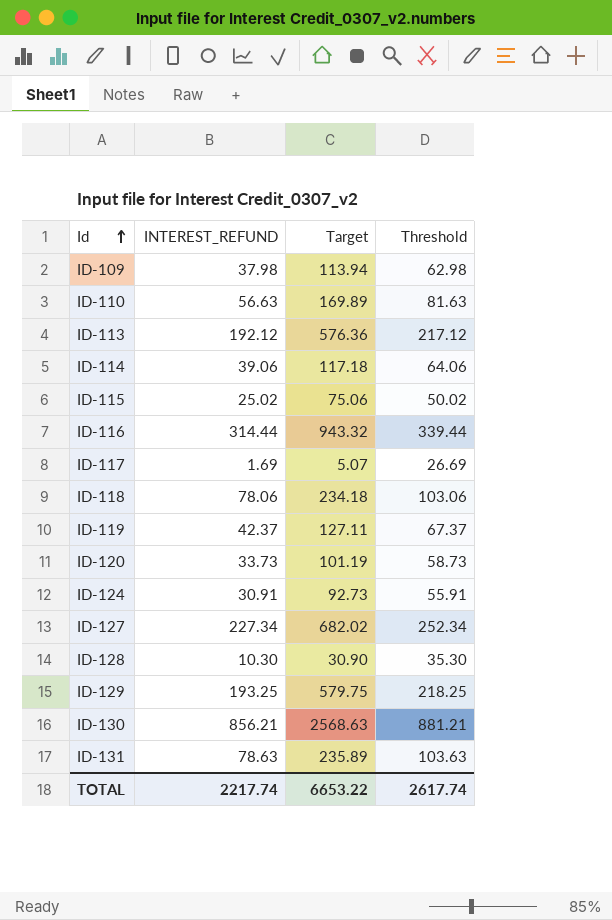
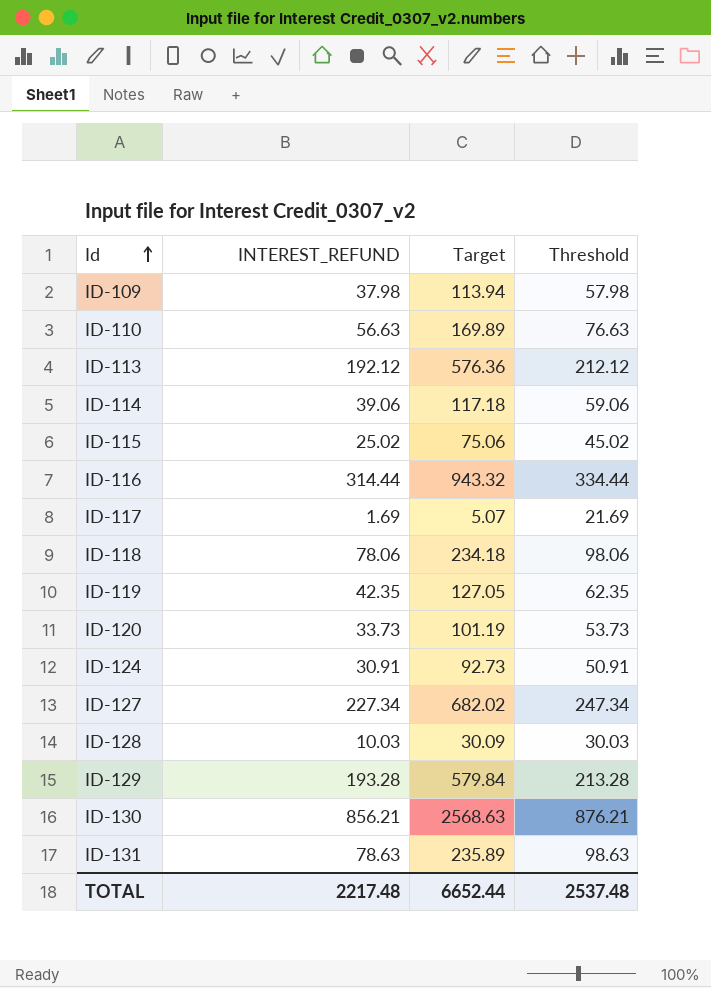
column Threshold | formula: [INTEREST_REFUND] + 25 -> [INTEREST_REFUND] + 20
ID-119 | INTEREST_REFUND: 42.37 -> 42.35
ID-119 | Target: 127.11 -> 127.05
ID-128 | INTEREST_REFUND: 10.30 -> 10.03
ID-128 | Target: 30.90 -> 30.09
ID-129 | INTEREST_REFUND: 193.25 -> 193.28
ID-129 | Target: 579.75 -> 579.84
TOTAL | INTEREST_REFUND: 2217.74 -> 2217.48
TOTAL | Target: 6653.22 -> 6652.44
TOTAL | Threshold: 2617.74 -> 2537.48

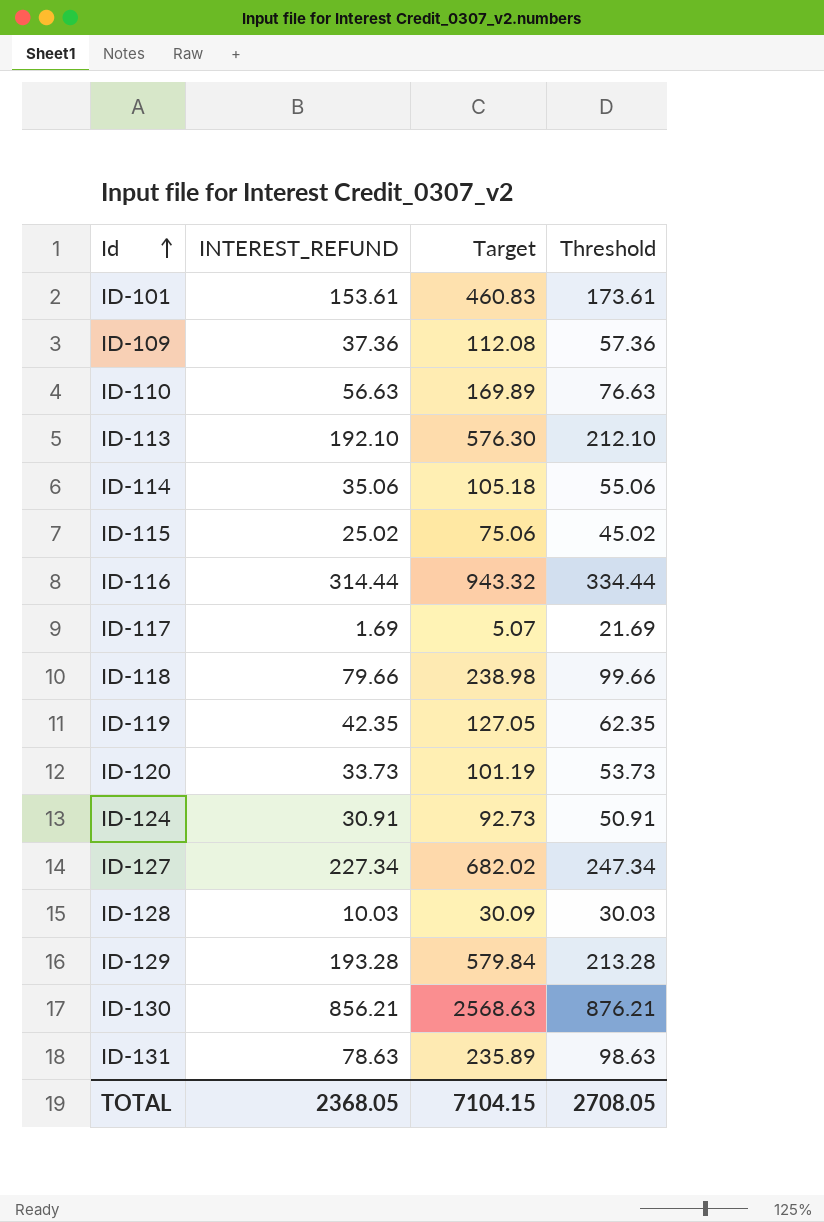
row ID-101: none -> 153.61 | 460.83 | 173.61
ID-109 | INTEREST_REFUND: 37.98 -> 37.36
ID-109 | Target: 113.94 -> 112.08
ID-109 | Threshold: 57.98 -> 57.36
ID-113 | INTEREST_REFUND: 192.12 -> 192.10
ID-113 | Target: 576.36 -> 576.30
ID-113 | Threshold: 212.12 -> 212.10
ID-114 | INTEREST_REFUND: 39.06 -> 35.06
ID-114 | Target: 117.18 -> 105.18
ID-114 | Threshold: 59.06 -> 55.06
ID-118 | INTEREST_REFUND: 78.06 -> 79.66
ID-118 | Target: 234.18 -> 238.98
ID-118 | Threshold: 98.06 -> 99.66
TOTAL | INTEREST_REFUND: 2217.48 -> 2368.05
TOTAL | Target: 6652.44 -> 7104.15
TOTAL | Threshold: 2537.48 -> 2708.05

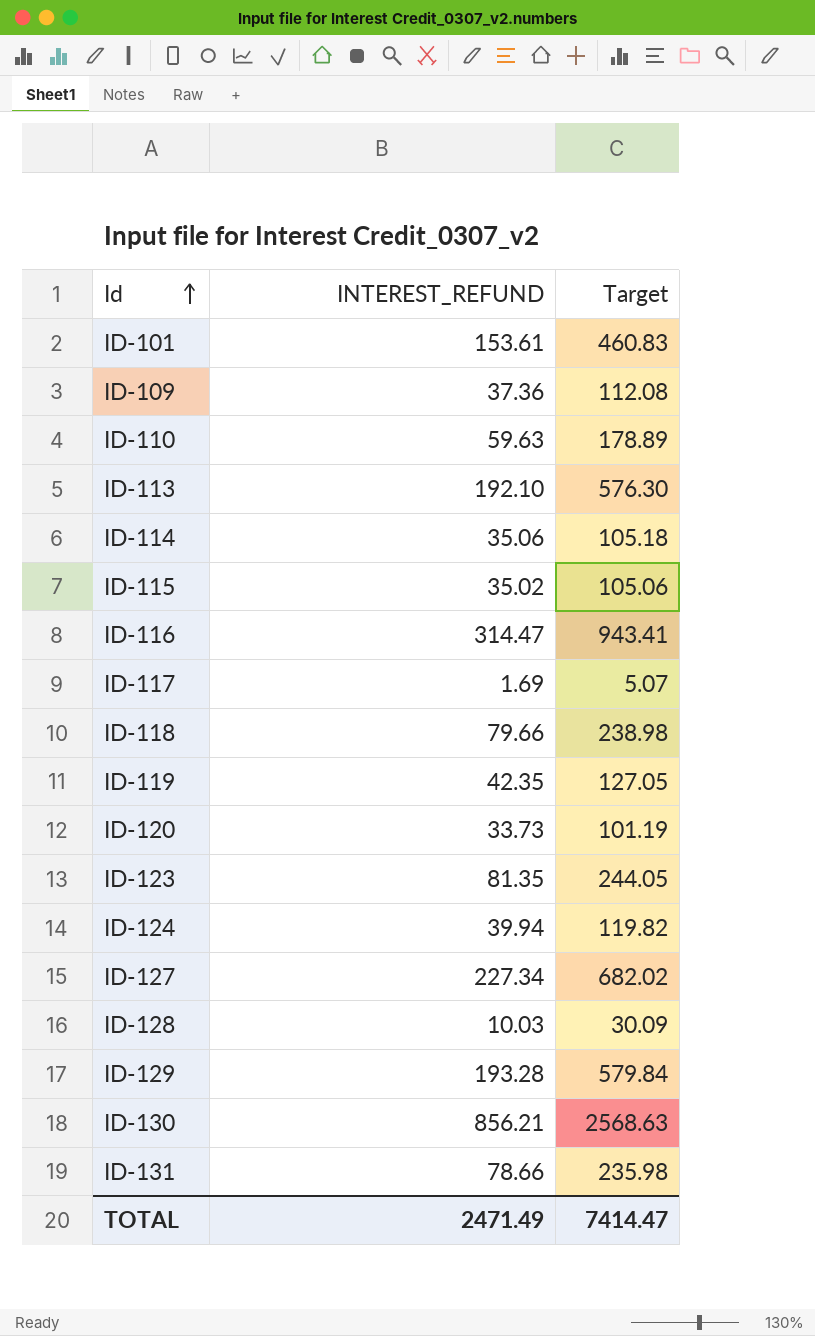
column Threshold | formula: [INTEREST_REFUND] + 20 -> none
ID-110 | INTEREST_REFUND: 56.63 -> 59.63
ID-110 | Target: 169.89 -> 178.89
ID-115 | INTEREST_REFUND: 25.02 -> 35.02
ID-115 | Target: 75.06 -> 105.06
ID-116 | INTEREST_REFUND: 314.44 -> 314.47
ID-116 | Target: 943.32 -> 943.41
row ID-123: none -> 81.35 | 244.05
ID-124 | INTEREST_REFUND: 30.91 -> 39.94
ID-124 | Target: 92.73 -> 119.82
ID-131 | INTEREST_REFUND: 78.63 -> 78.66
ID-131 | Target: 235.89 -> 235.98
TOTAL | INTEREST_REFUND: 2368.05 -> 2471.49
TOTAL | Target: 7104.15 -> 7414.47

